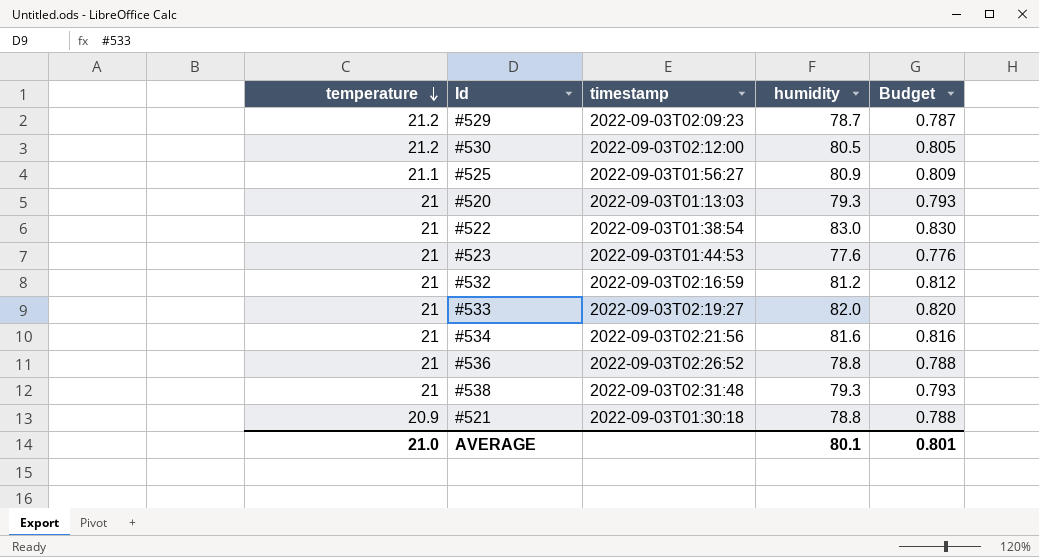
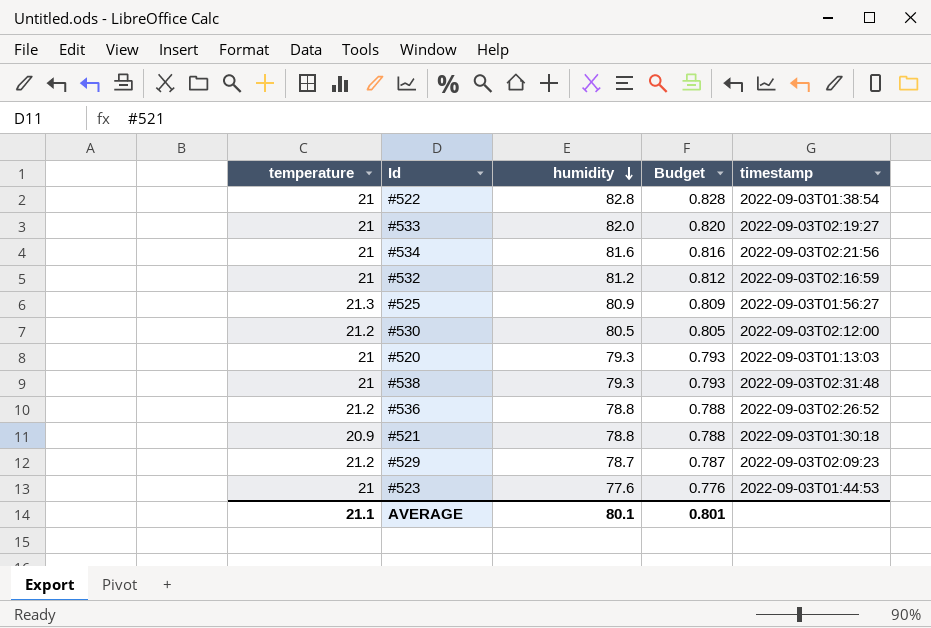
row order: temperature descending -> humidity descending
column timestamp | position: 3 -> 5
#522 | humidity: 83.0 -> 82.8
#522 | Budget: 0.830 -> 0.828
#525 | temperature: 21.1 -> 21.3
#536 | temperature: 21 -> 21.2
AVERAGE | temperature: 21.0 -> 21.1

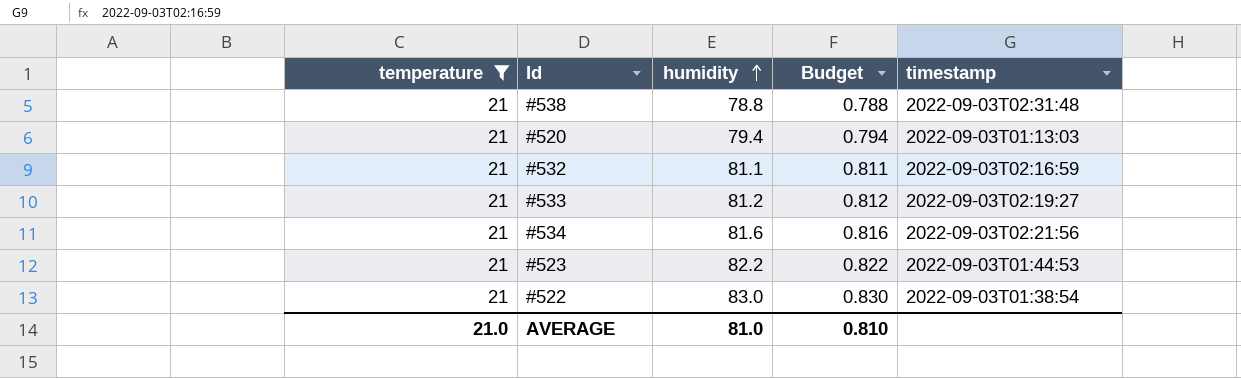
filter: none -> temperature = 21
row order: humidity descending -> humidity ascending
#538 | humidity: 79.3 -> 78.8
#538 | Budget: 0.793 -> 0.788
#520 | humidity: 79.3 -> 79.4
#520 | Budget: 0.793 -> 0.794
#532 | humidity: 81.2 -> 81.1
#532 | Budget: 0.812 -> 0.811
#533 | humidity: 82.0 -> 81.2
#533 | Budget: 0.820 -> 0.812
#523 | humidity: 77.6 -> 82.2
#523 | Budget: 0.776 -> 0.822
#522 | humidity: 82.8 -> 83.0
#522 | Budget: 0.828 -> 0.830
AVERAGE | temperature: 21.1 -> 21.0
AVERAGE | humidity: 80.1 -> 81.0
AVERAGE | Budget: 0.801 -> 0.810

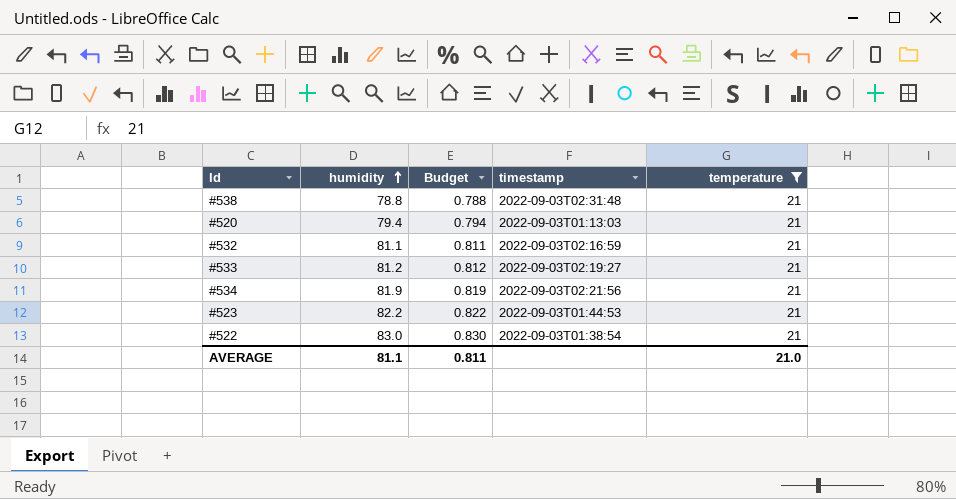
column temperature | position: 1 -> 5
#534 | humidity: 81.6 -> 81.9
#534 | Budget: 0.816 -> 0.819
AVERAGE | humidity: 81.0 -> 81.1
AVERAGE | Budget: 0.810 -> 0.811

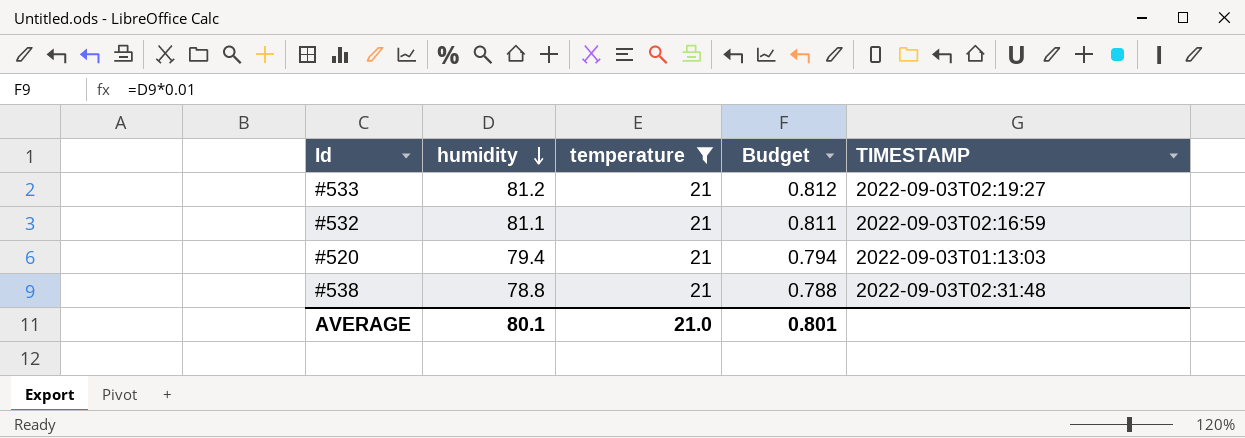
row order: humidity ascending -> humidity descending
column temperature | position: 5 -> 3
column name: timestamp -> TIMESTAMP
row #534: 81.9 | 0.819 | 2022-09-03T02:21:56 | 21 -> none
row #523: 82.2 | 0.822 | 2022-09-03T01:44:53 | 21 -> none
row #522: 83.0 | 0.830 | 2022-09-03T01:38:54 | 21 -> none
AVERAGE | humidity: 81.1 -> 80.1
AVERAGE | Budget: 0.811 -> 0.801

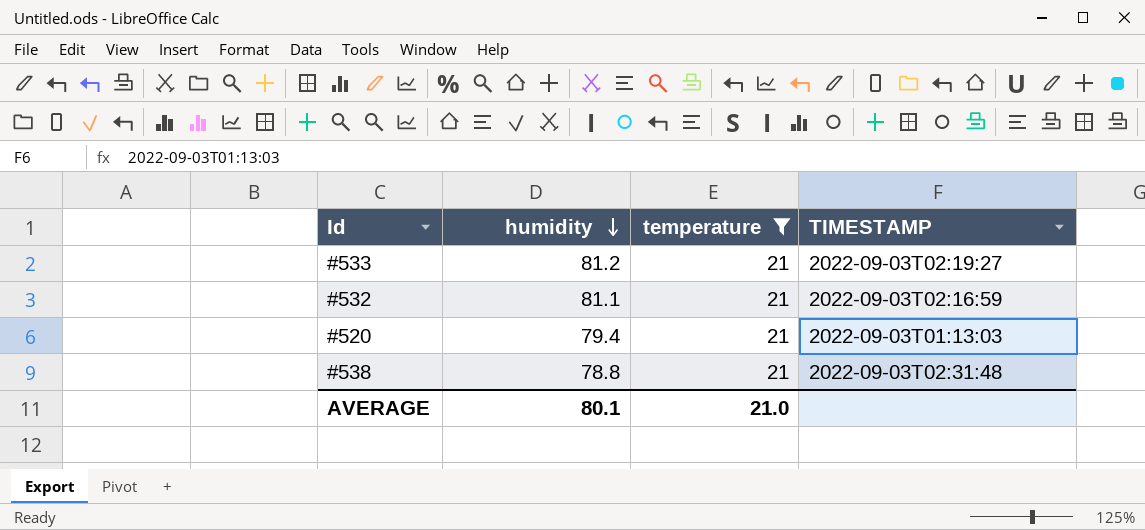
column Budget | formula: [humidity] * 0.01 -> none

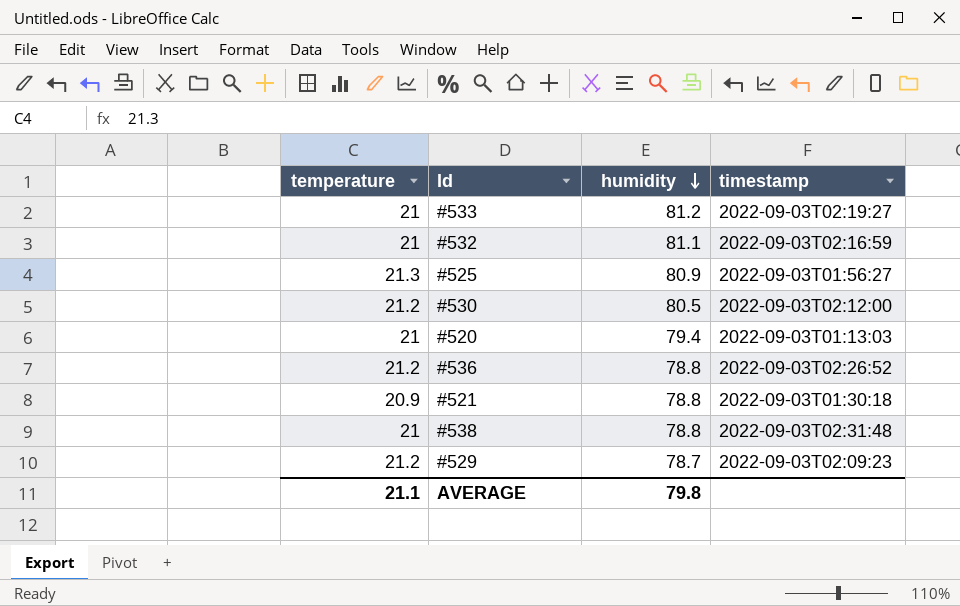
filter: temperature = 21 -> none
column temperature | position: 3 -> 1
column name: TIMESTAMP -> timestamp
AVERAGE | temperature: 21.0 -> 21.1
AVERAGE | humidity: 80.1 -> 79.8

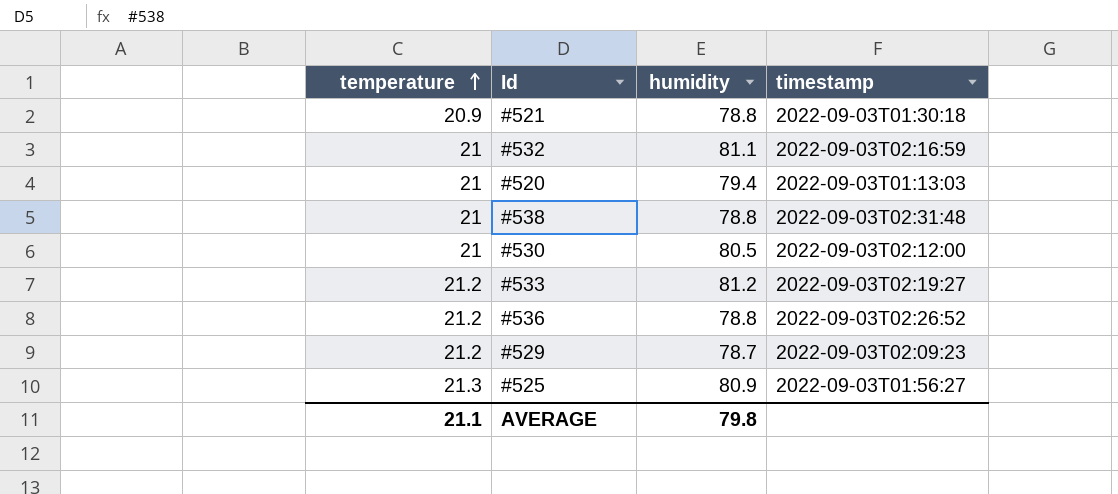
row order: humidity descending -> temperature ascending
#530 | temperature: 21.2 -> 21
#533 | temperature: 21 -> 21.2

